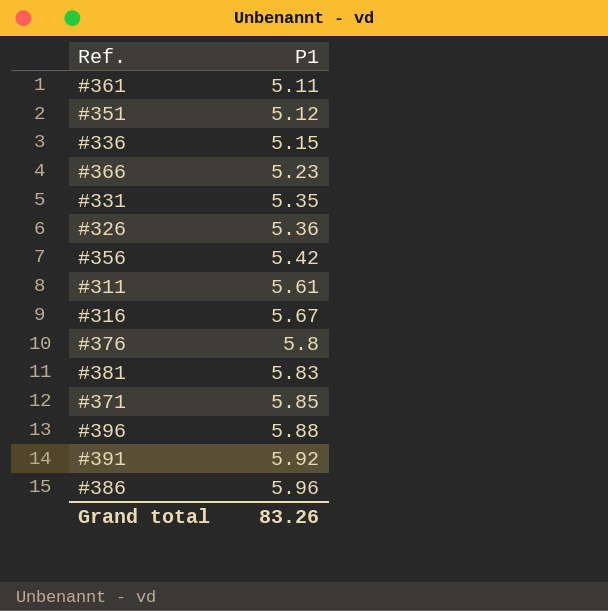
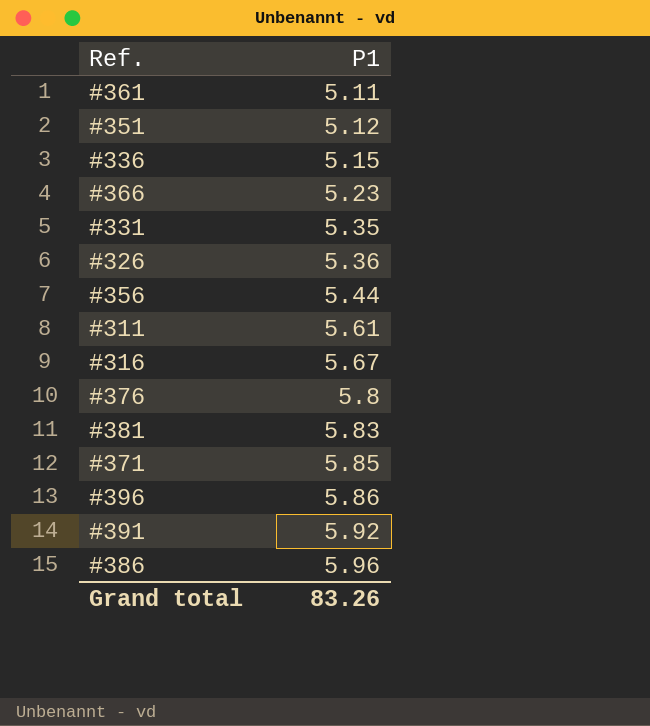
#356 | P1: 5.42 -> 5.44
#396 | P1: 5.88 -> 5.86

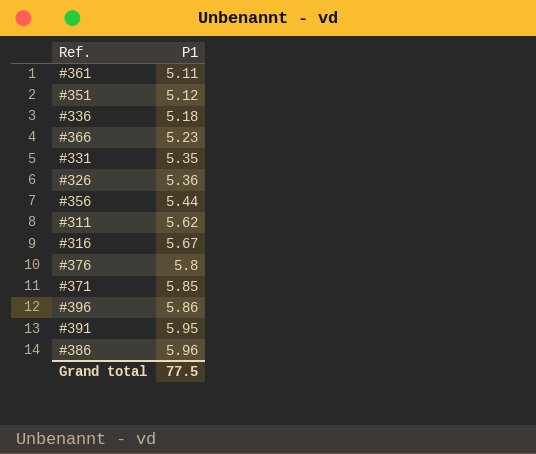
row #381: 5.83 -> none
#336 | P1: 5.15 -> 5.18
#311 | P1: 5.61 -> 5.62
#391 | P1: 5.92 -> 5.95
Grand total | P1: 83.26 -> 77.5

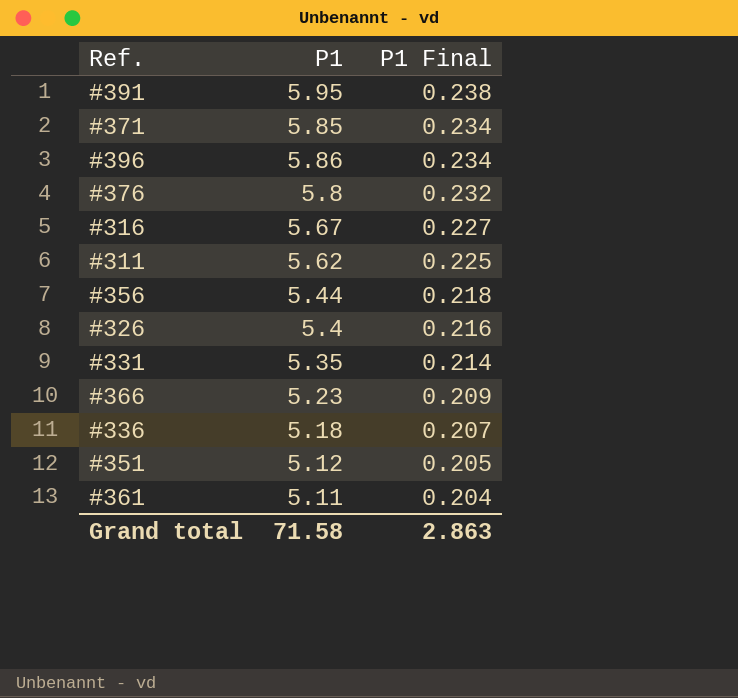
row order: P1 ascending -> P1 Final descending
column P1 Final | formula: none -> [P1] * 0.04
row #386: 5.96 -> none
#326 | P1: 5.36 -> 5.4
Grand total | P1: 77.5 -> 71.58

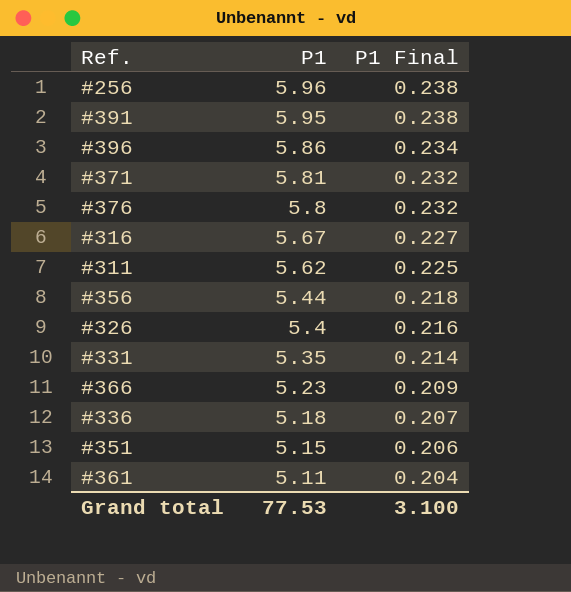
row order: P1 Final descending -> P1 descending
row #256: none -> 5.96 | 0.238
#371 | P1: 5.85 -> 5.81
#371 | P1 Final: 0.234 -> 0.232
#351 | P1: 5.12 -> 5.15
#351 | P1 Final: 0.205 -> 0.206
Grand total | P1: 71.58 -> 77.53
Grand total | P1 Final: 2.863 -> 3.100

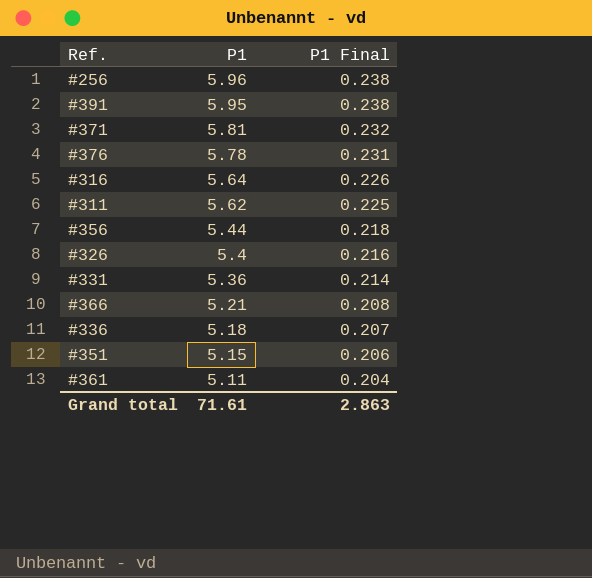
row #396: 5.86 | 0.234 -> none
#376 | P1: 5.8 -> 5.78
#376 | P1 Final: 0.232 -> 0.231
#316 | P1: 5.67 -> 5.64
#316 | P1 Final: 0.227 -> 0.226
#331 | P1: 5.35 -> 5.36
#366 | P1: 5.23 -> 5.21
#366 | P1 Final: 0.209 -> 0.208
Grand total | P1: 77.53 -> 71.61
Grand total | P1 Final: 3.100 -> 2.863

